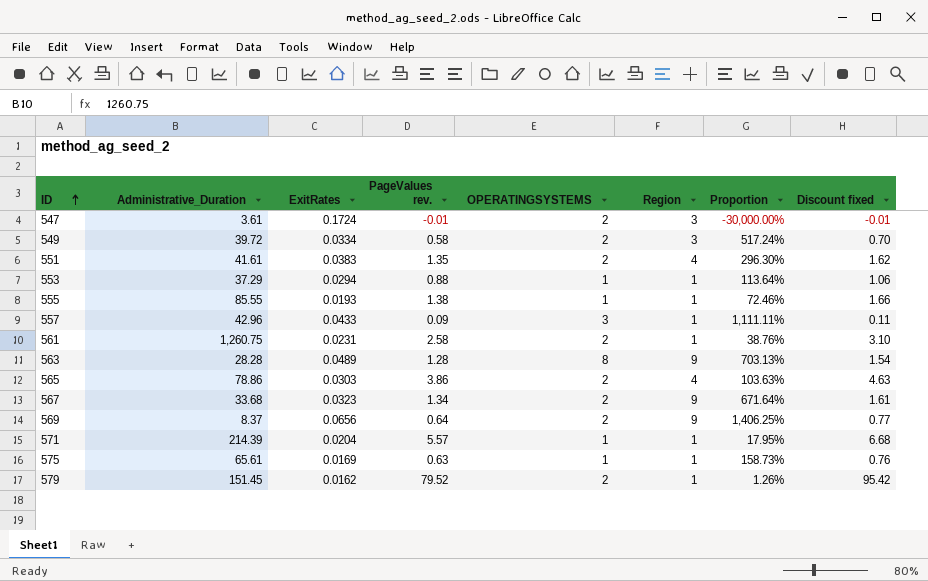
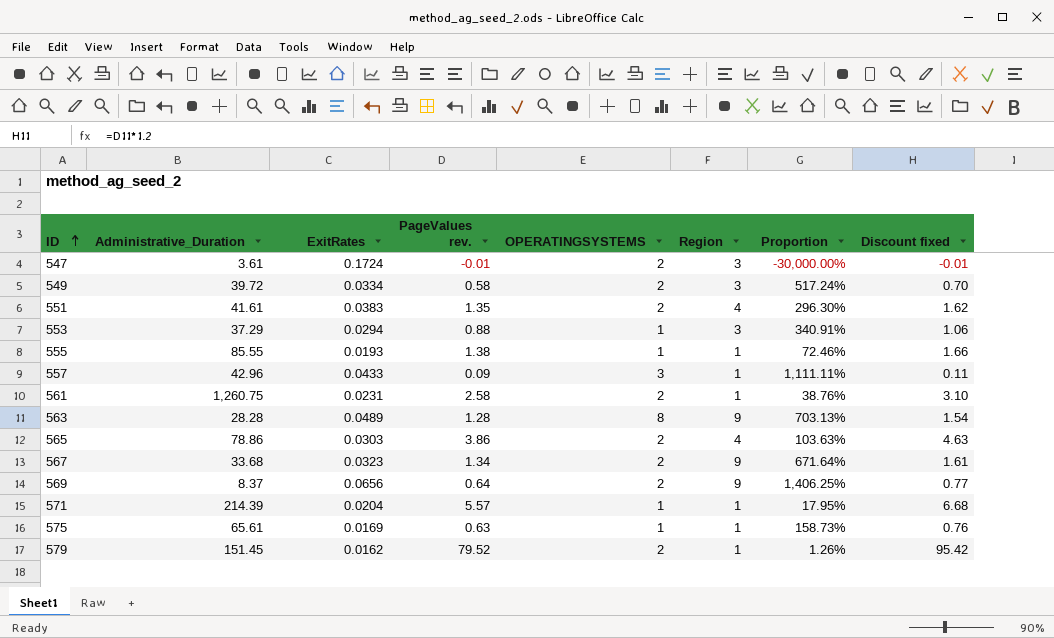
553 | Region: 1 -> 3
553 | Proportion: 113.64% -> 340.91%

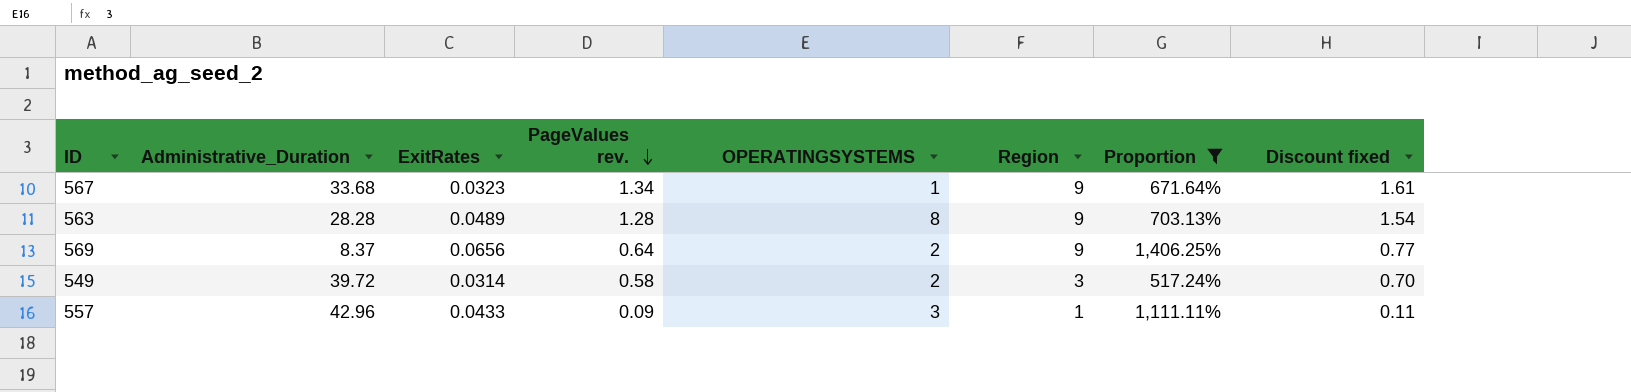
filter: none -> Proportion >= 517.24%
row order: ID ascending -> PageValues rev. descending
567 | OPERATINGSYSTEMS: 2 -> 1
549 | ExitRates: 0.0334 -> 0.0314

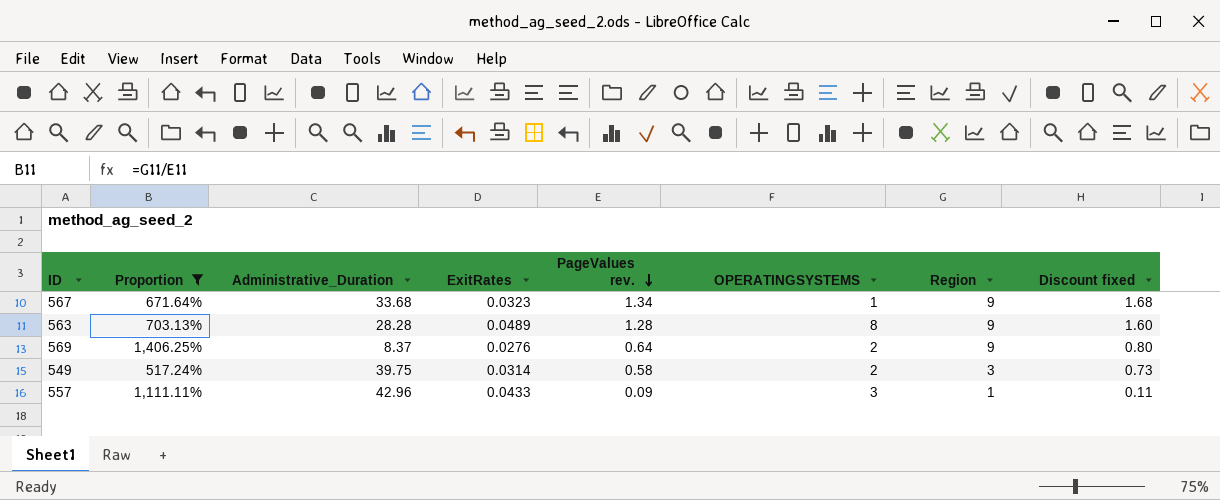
column Proportion | position: 7 -> 2
column Discount fixed | formula: [PageValues rev.] * 1.2 -> [PageValues rev.] * 1.25
569 | ExitRates: 0.0656 -> 0.0276
549 | Administrative_Duration: 39.72 -> 39.75

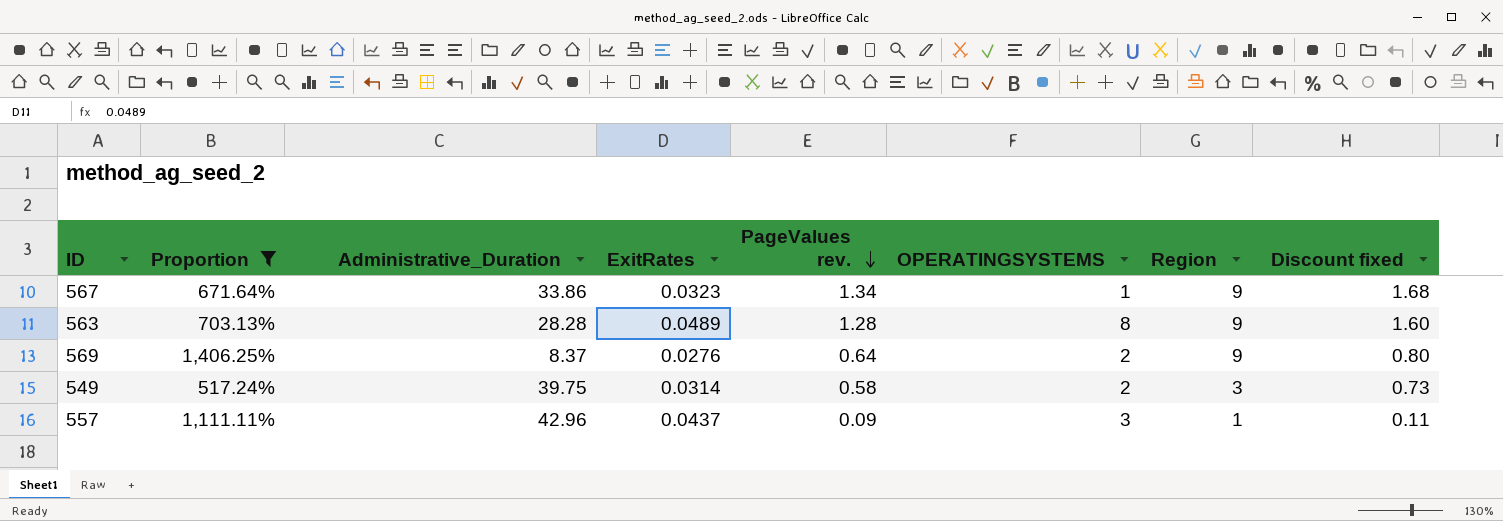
567 | Administrative_Duration: 33.68 -> 33.86
557 | ExitRates: 0.0433 -> 0.0437

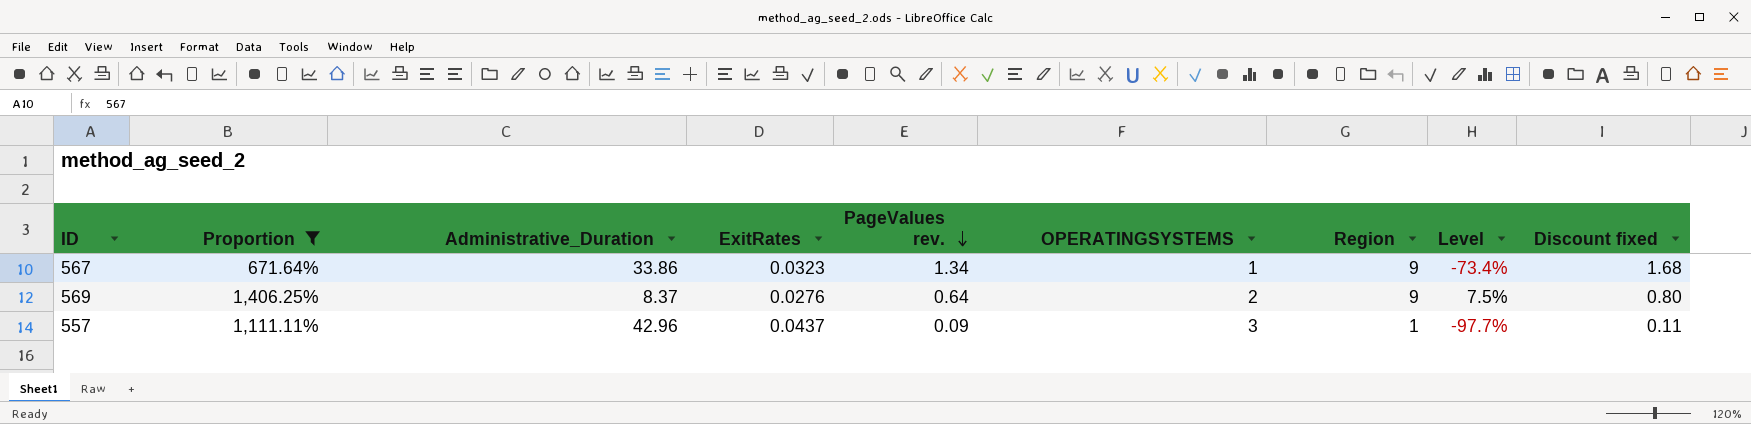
column Level | formula: none -> ([Region] - [Administrative_Duration]) / [Administrative_Duration]
row 563: 703.13% | 28.28 | 0.0489 | 1.28 | 8 | 9 | 1.60 -> none
row 549: 517.24% | 39.75 | 0.0314 | 0.58 | 2 | 3 | 0.73 -> none

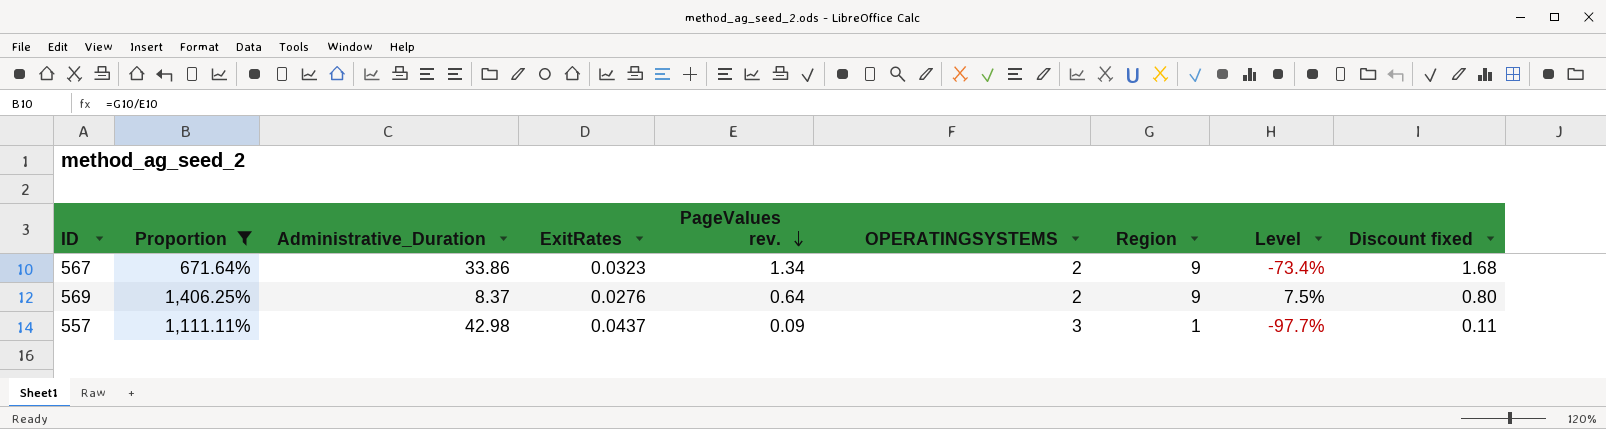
567 | OPERATINGSYSTEMS: 1 -> 2
557 | Administrative_Duration: 42.96 -> 42.98

